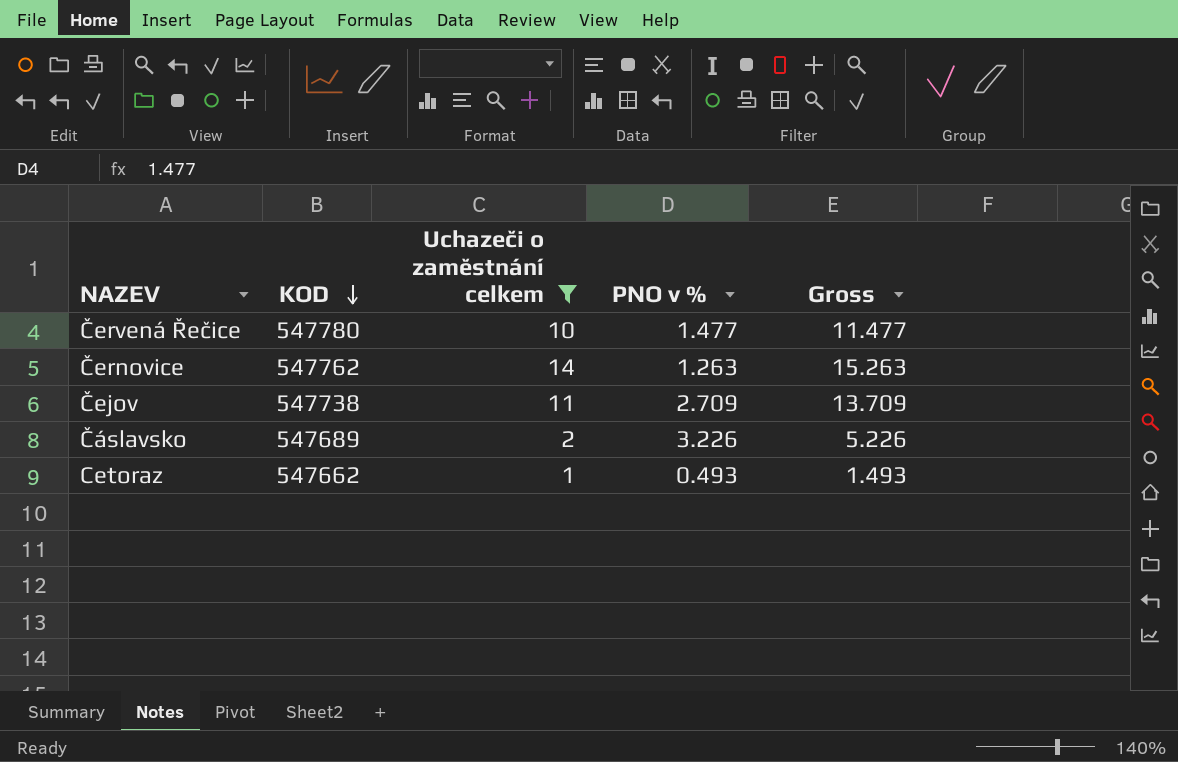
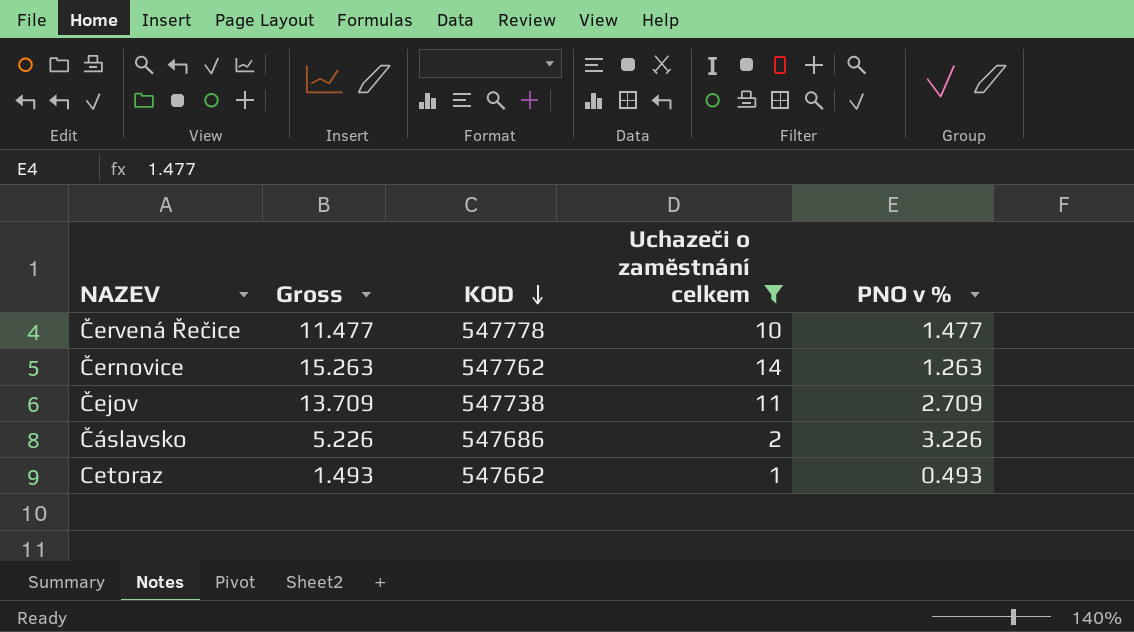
column Gross | position: 5 -> 2
Červená Řečice | KOD: 547780 -> 547778
Čáslavsko | KOD: 547689 -> 547686

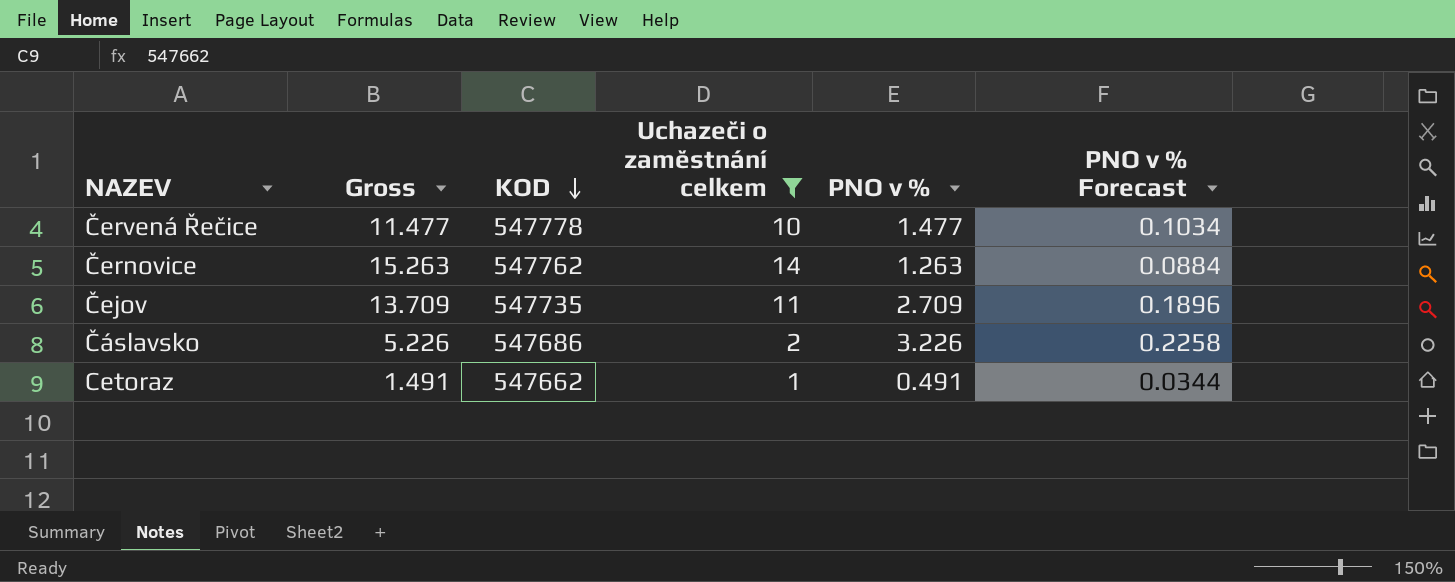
column PNO v % Forecast | formula: none -> [PNO v %] * 0.07
Čejov | KOD: 547738 -> 547735
Cetoraz | Gross: 1.493 -> 1.491
Cetoraz | PNO v %: 0.493 -> 0.491

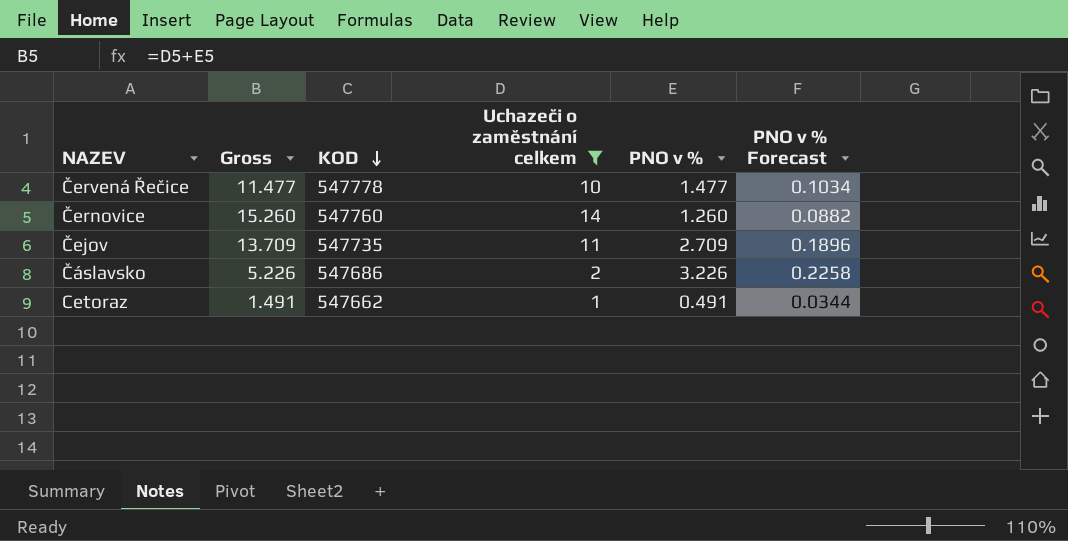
Černovice | Gross: 15.263 -> 15.260
Černovice | KOD: 547762 -> 547760
Černovice | PNO v %: 1.263 -> 1.260
Černovice | PNO v % Forecast: 0.0884 -> 0.0882

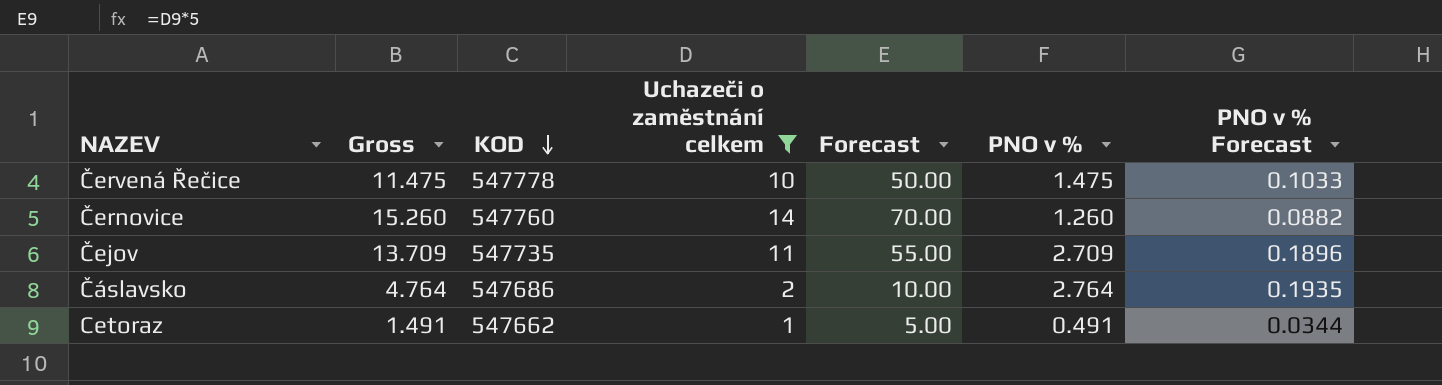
column Forecast | formula: none -> [Uchazeči o zaměstnání celkem] * 5
Červená Řečice | Gross: 11.477 -> 11.475
Červená Řečice | PNO v %: 1.477 -> 1.475
Červená Řečice | PNO v % Forecast: 0.1034 -> 0.1033
Čáslavsko | Gross: 5.226 -> 4.764
Čáslavsko | PNO v %: 3.226 -> 2.764
Čáslavsko | PNO v % Forecast: 0.2258 -> 0.1935

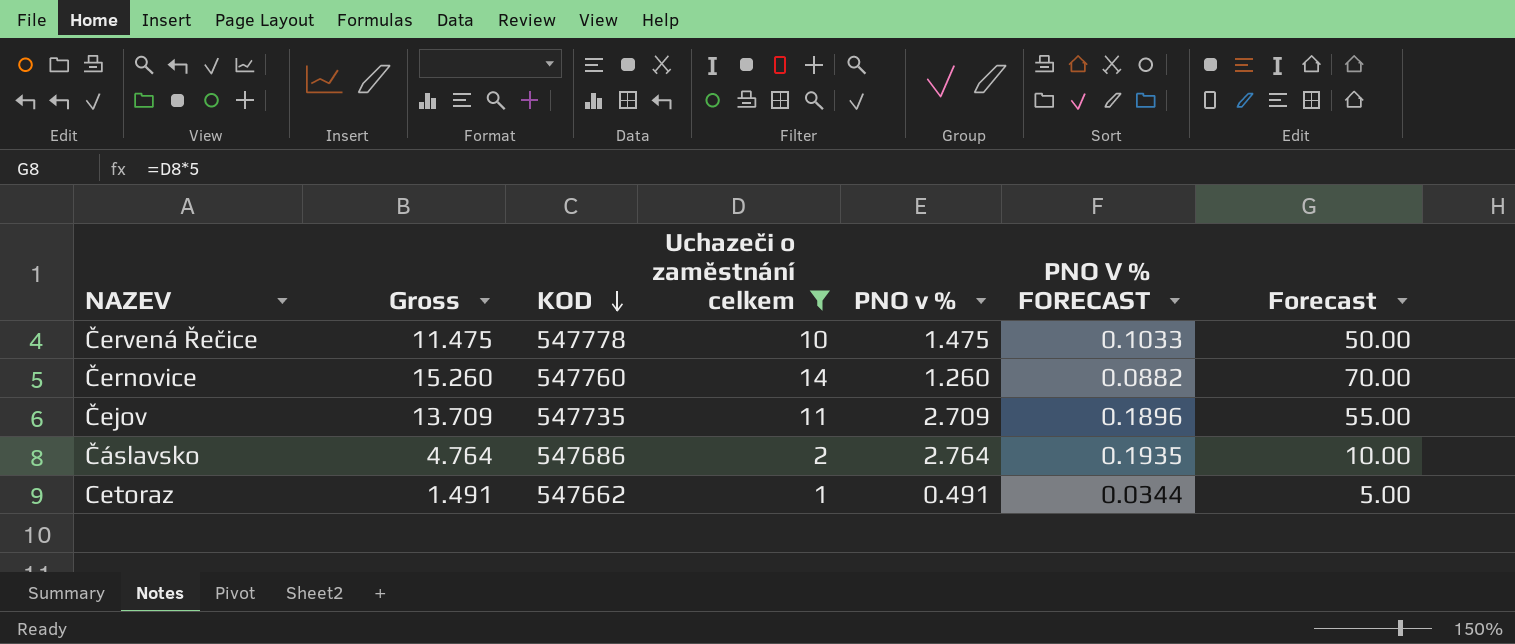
column name: PNO v % Forecast -> PNO V % FORECAST
column Forecast | position: 5 -> 7

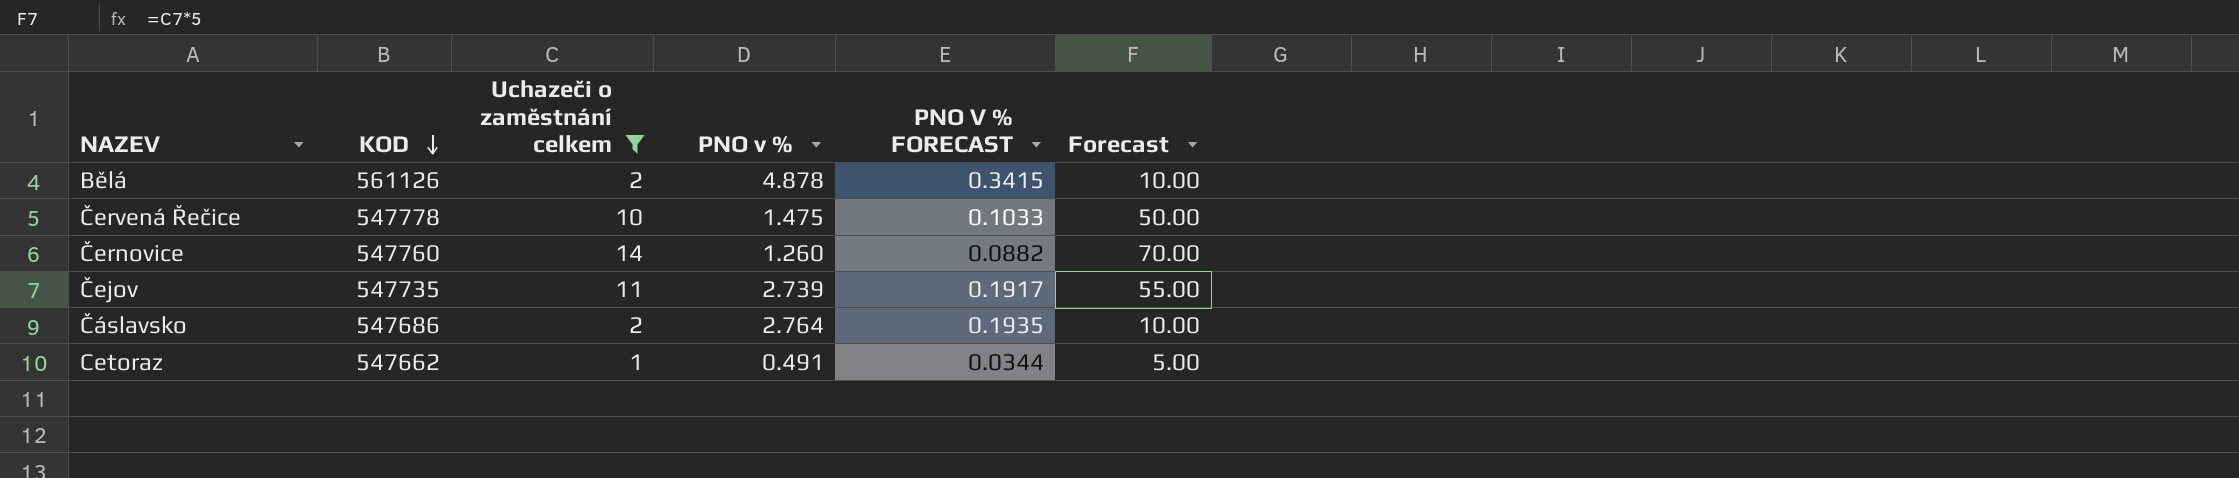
column Gross | formula: [Uchazeči o zaměstnání celkem] + [PNO v %] -> none
row Bělá: none -> 561126 | 2 | 4.878 | 0.3415 | 10.00
Čejov | PNO v %: 2.709 -> 2.739
Čejov | PNO V % FORECAST: 0.1896 -> 0.1917

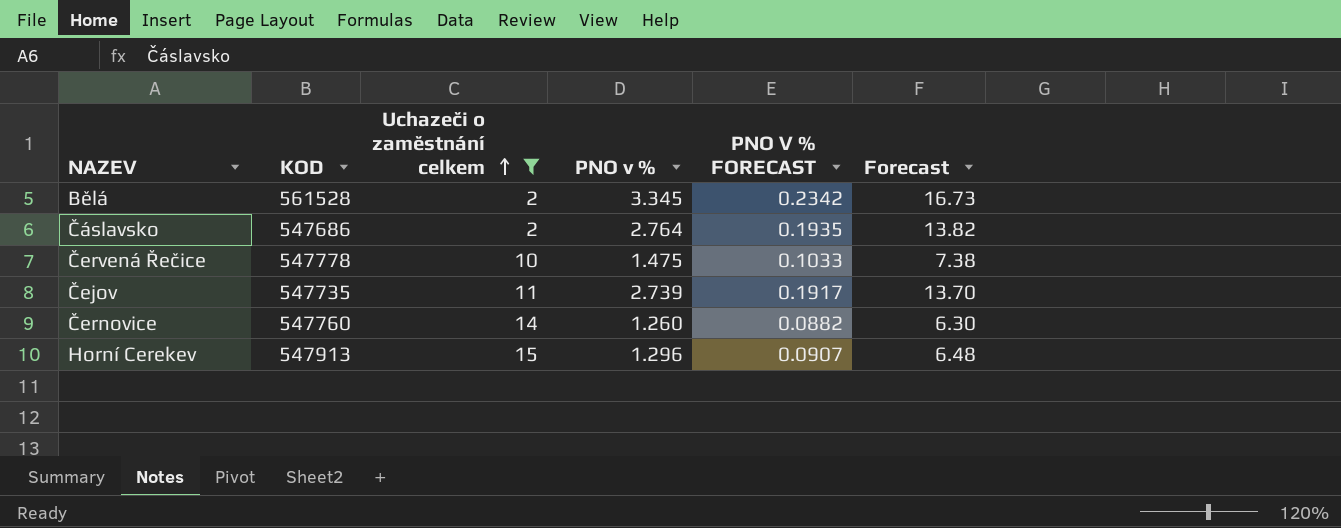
row order: KOD descending -> Uchazeči o zaměstnání celkem ascending
column Forecast | formula: [Uchazeči o zaměstnání celkem] * 5 -> [PNO v %] * 5
row Cetoraz: 547662 | 1 | 0.491 | 0.0344 | 5.00 -> none
Bělá | KOD: 561126 -> 561528
Bělá | PNO v %: 4.878 -> 3.345
Bělá | PNO V % FORECAST: 0.3415 -> 0.2342
row Horní Cerekev: none -> 547913 | 15 | 1.296 | 0.0907 | 6.48

